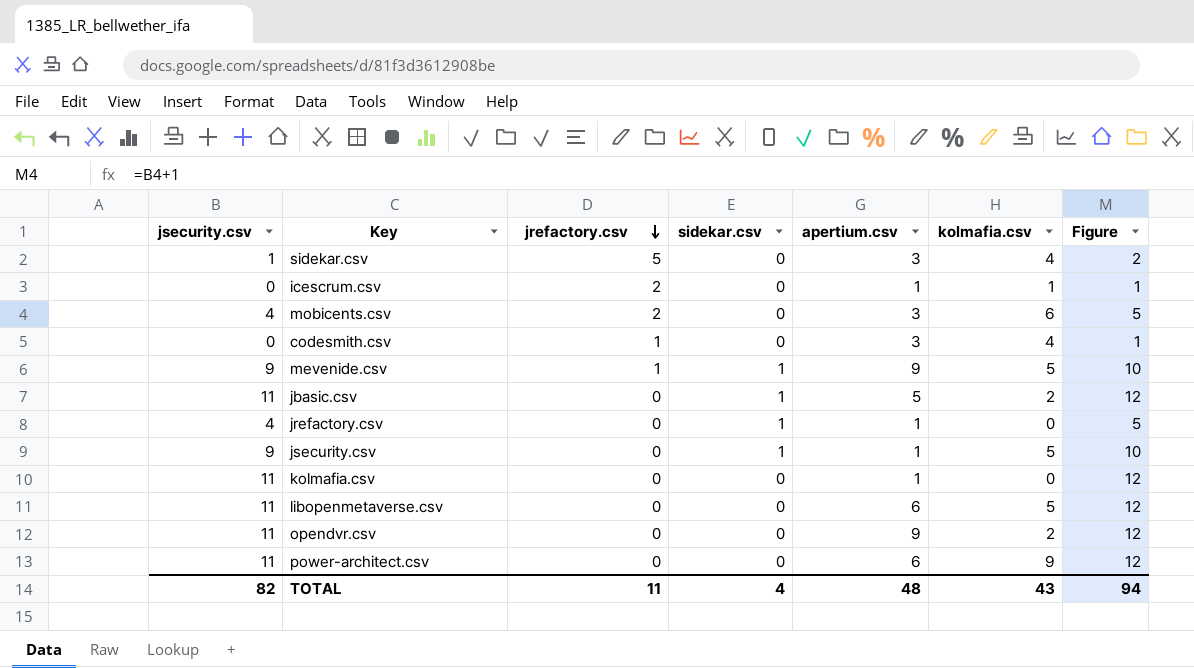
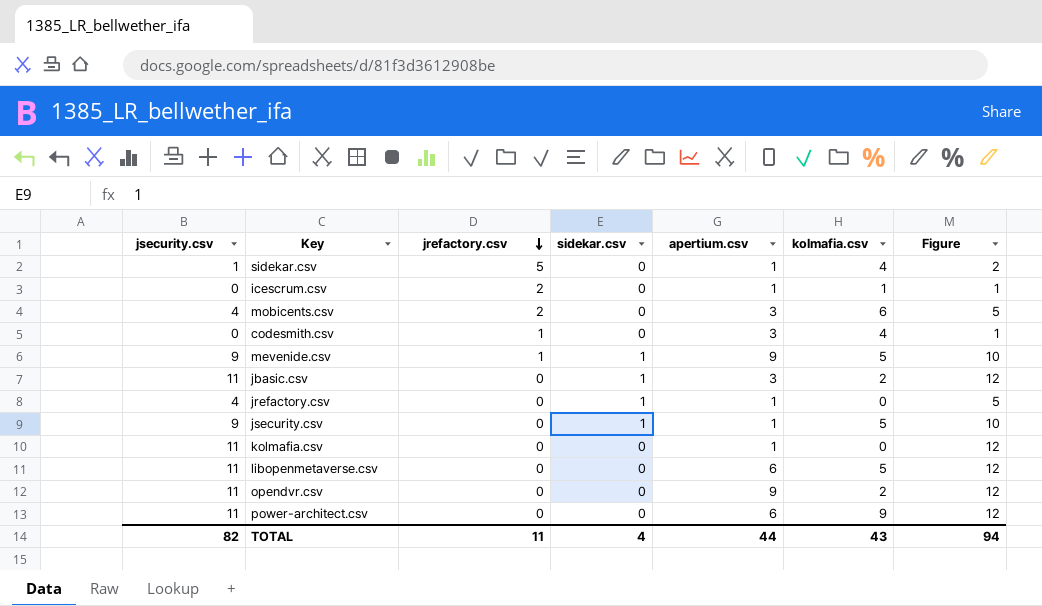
sidekar.csv | apertium.csv: 3 -> 1
jbasic.csv | apertium.csv: 5 -> 3
TOTAL | apertium.csv: 48 -> 44

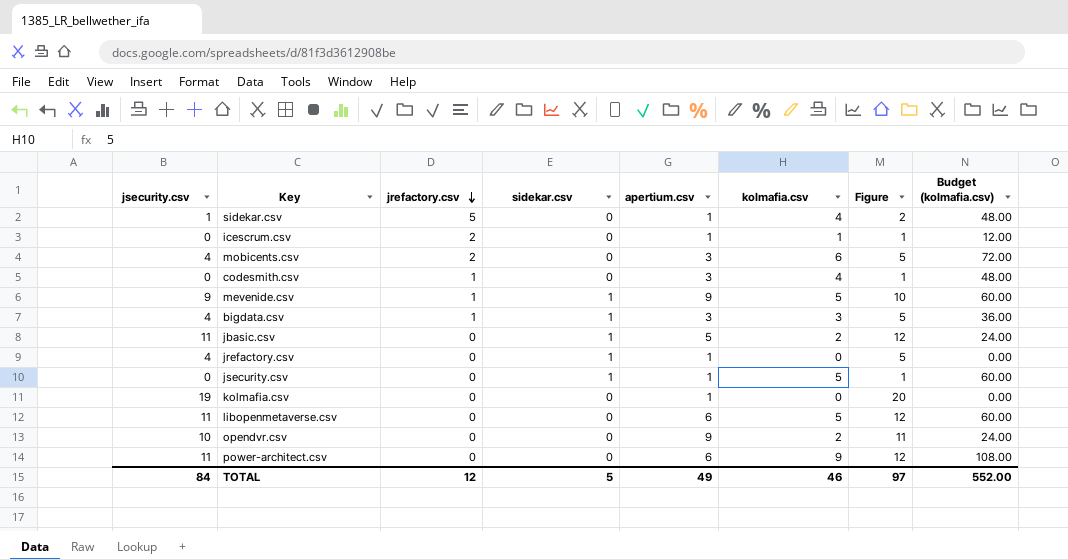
column Budget (kolmafia.csv) | formula: none -> [kolmafia.csv] * 12
row bigdata.csv: none -> 4 | 1 | 1 | 3 | 3 | 5 | 36.00
jbasic.csv | apertium.csv: 3 -> 5
jsecurity.csv | jsecurity.csv: 9 -> 0
jsecurity.csv | Figure: 10 -> 1
kolmafia.csv | jsecurity.csv: 11 -> 19
kolmafia.csv | Figure: 12 -> 20
opendvr.csv | jsecurity.csv: 11 -> 10
opendvr.csv | Figure: 12 -> 11
TOTAL | jsecurity.csv: 82 -> 84
TOTAL | jrefactory.csv: 11 -> 12
TOTAL | sidekar.csv: 4 -> 5
TOTAL | apertium.csv: 44 -> 49
TOTAL | kolmafia.csv: 43 -> 46
TOTAL | Figure: 94 -> 97

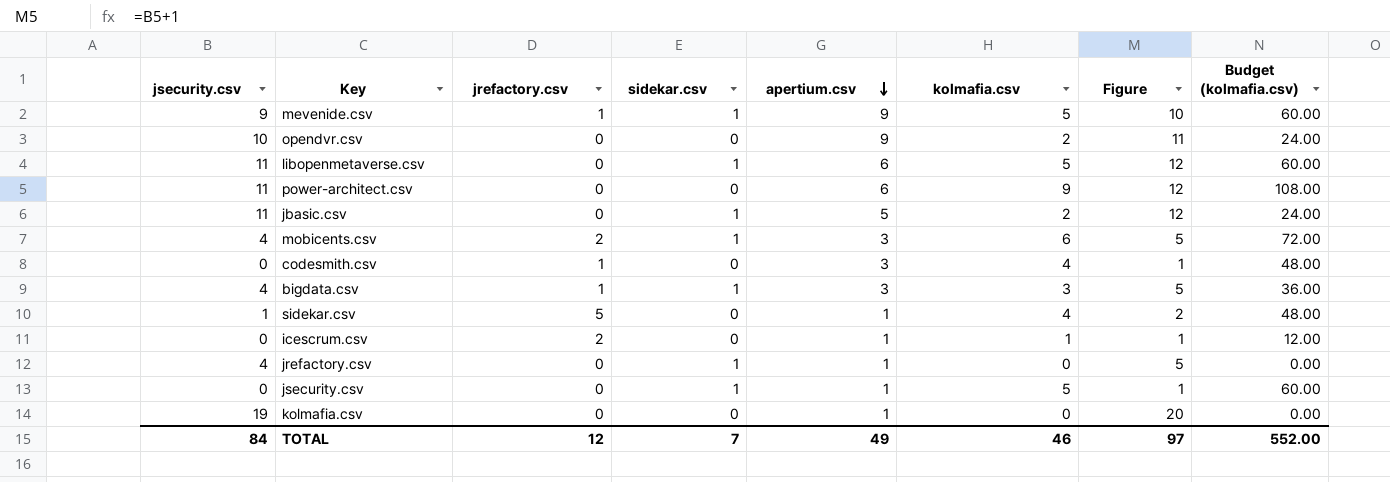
row order: jrefactory.csv descending -> apertium.csv descending
libopenmetaverse.csv | sidekar.csv: 0 -> 1
mobicents.csv | sidekar.csv: 0 -> 1
TOTAL | sidekar.csv: 5 -> 7

